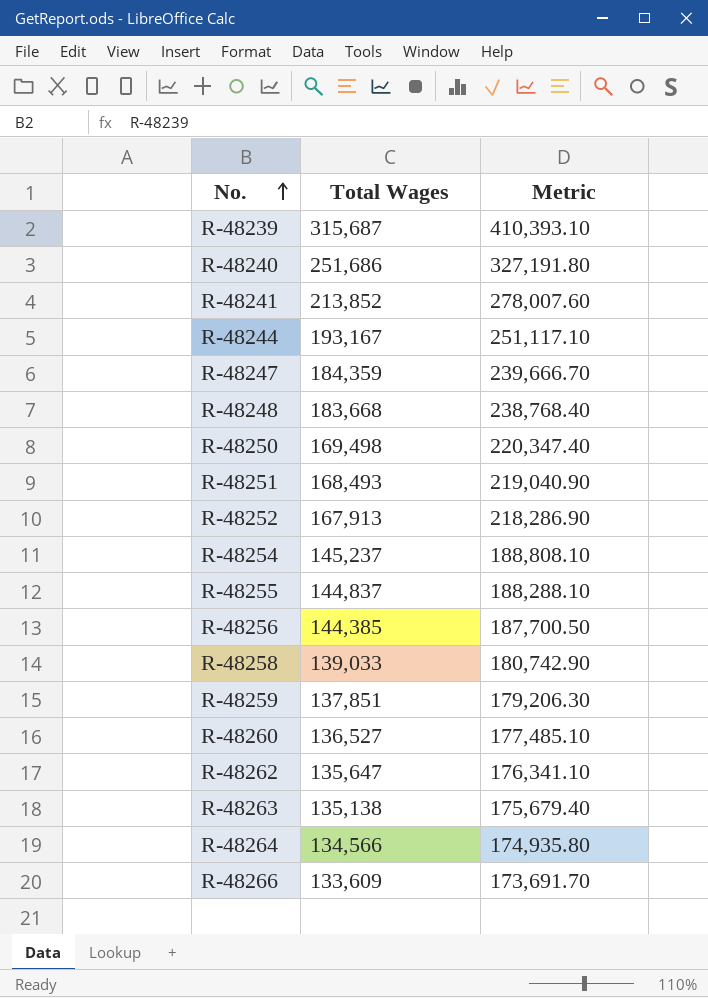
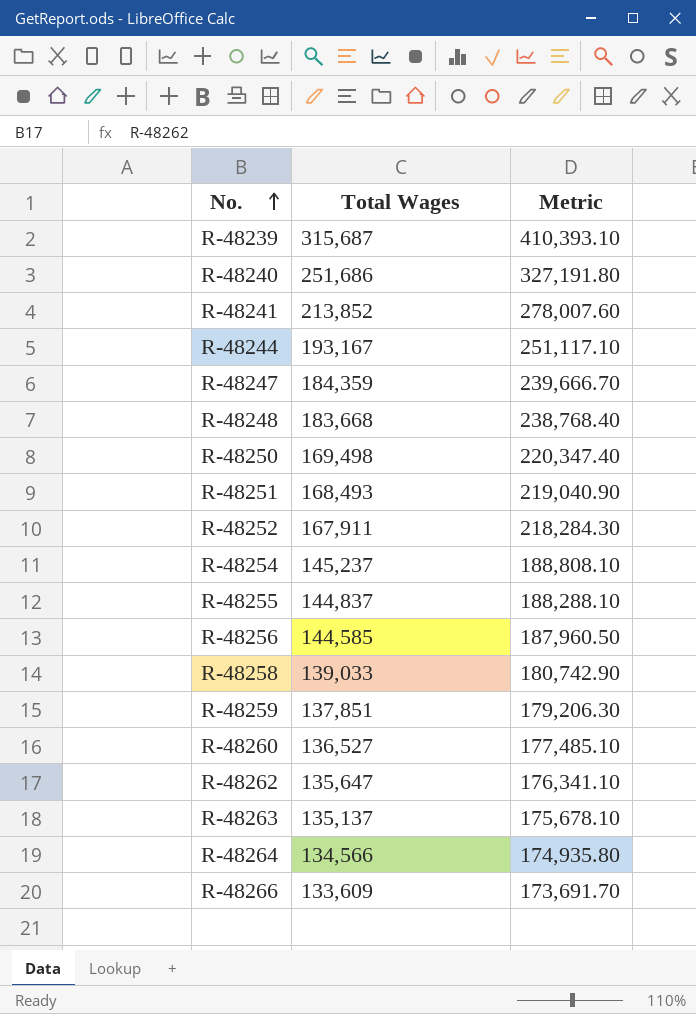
R-48252 | Total Wages: 167,913 -> 167,911
R-48252 | Metric: 218,286.90 -> 218,284.30
R-48256 | Total Wages: 144,385 -> 144,585
R-48256 | Metric: 187,700.50 -> 187,960.50
R-48263 | Total Wages: 135,138 -> 135,137
R-48263 | Metric: 175,679.40 -> 175,678.10

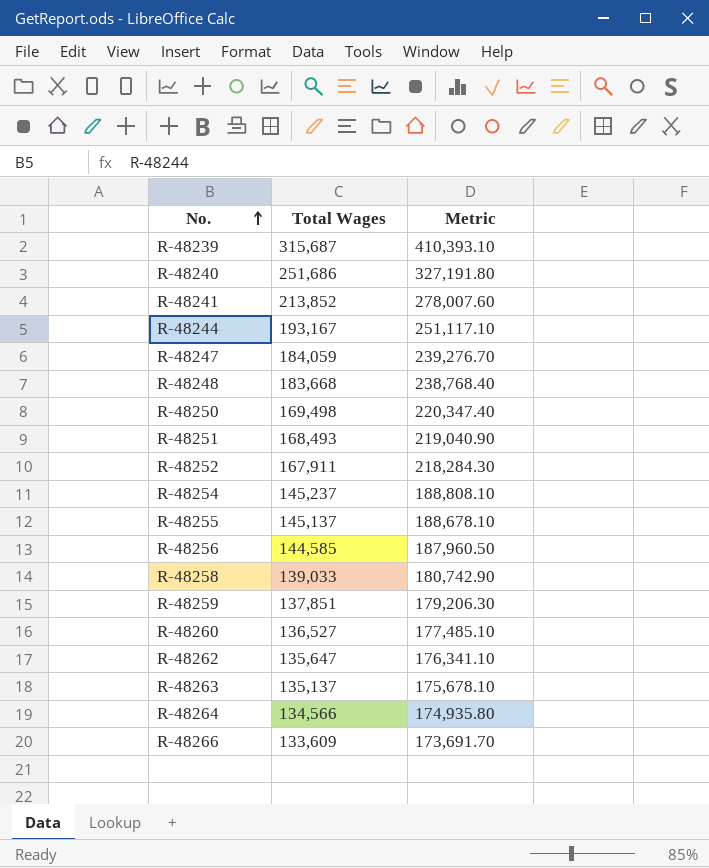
R-48247 | Total Wages: 184,359 -> 184,059
R-48247 | Metric: 239,666.70 -> 239,276.70
R-48255 | Total Wages: 144,837 -> 145,137
R-48255 | Metric: 188,288.10 -> 188,678.10

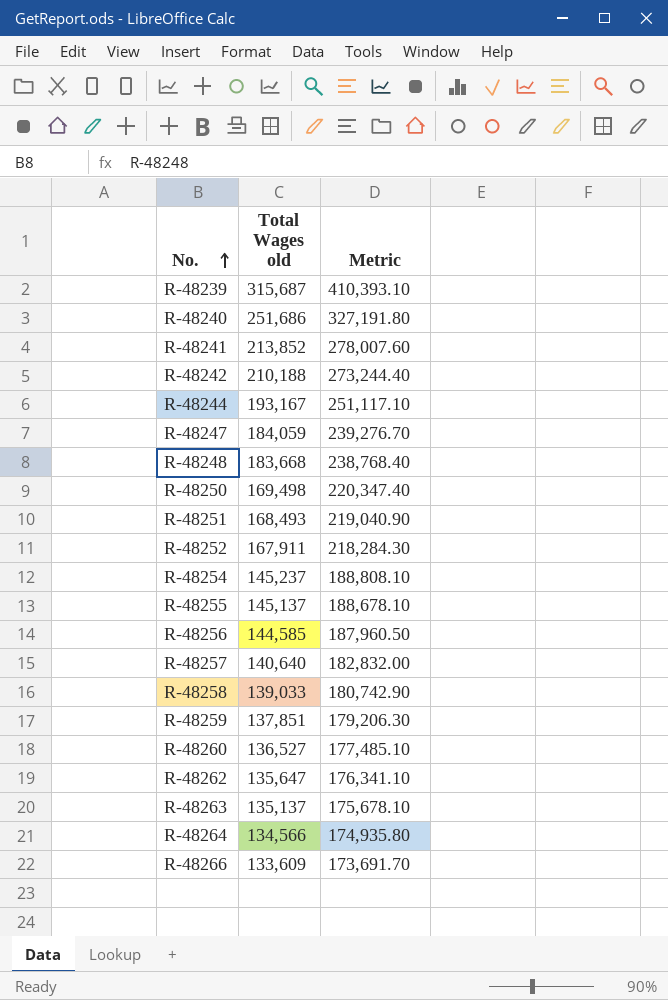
column name: Total Wages -> Total Wages old
row R-48242: none -> 210,188 | 273,244.40
row R-48257: none -> 140,640 | 182,832.00

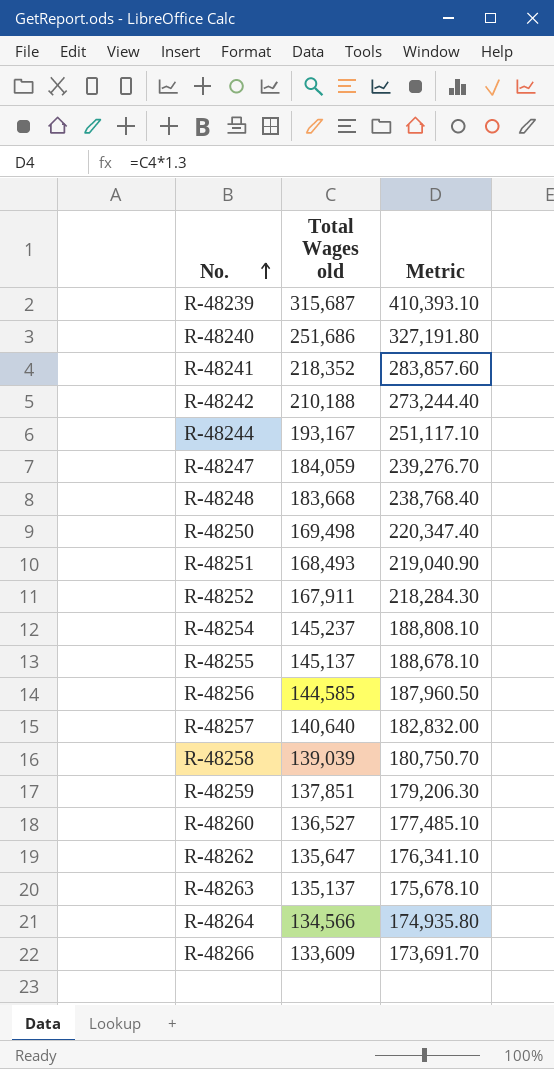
R-48241 | Total Wages old: 213,852 -> 218,352
R-48241 | Metric: 278,007.60 -> 283,857.60
R-48258 | Total Wages old: 139,033 -> 139,039
R-48258 | Metric: 180,742.90 -> 180,750.70

